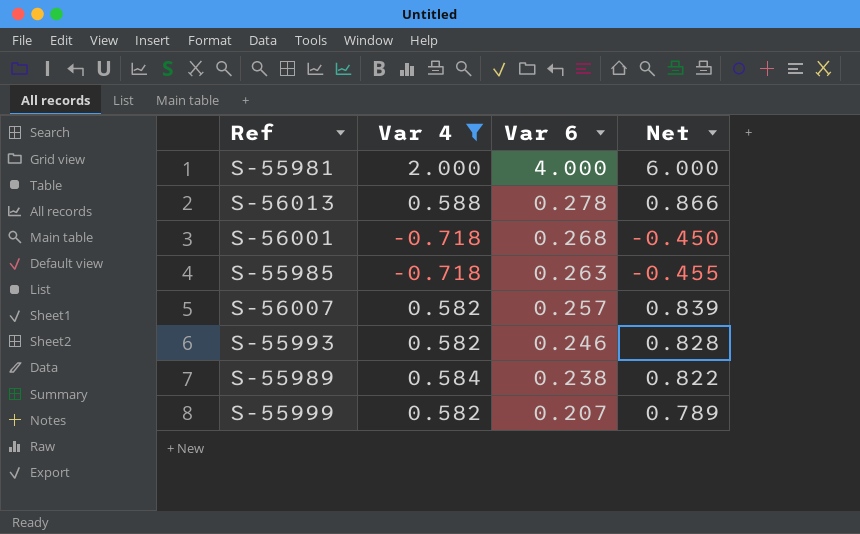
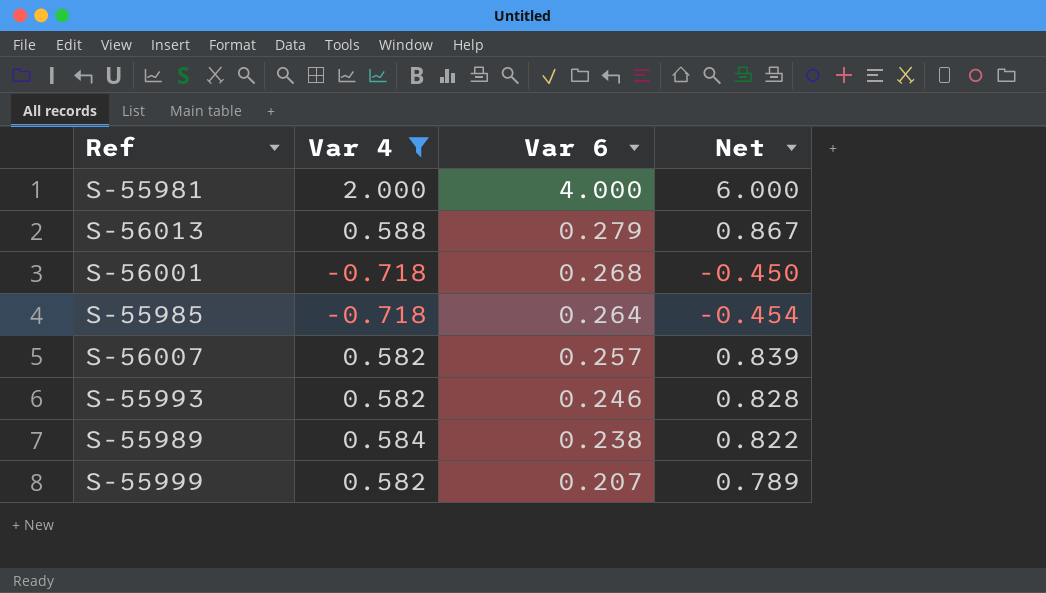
S-56013 | Var 6: 0.278 -> 0.279
S-56013 | Net: 0.866 -> 0.867
S-55985 | Var 6: 0.263 -> 0.264
S-55985 | Net: -0.455 -> -0.454

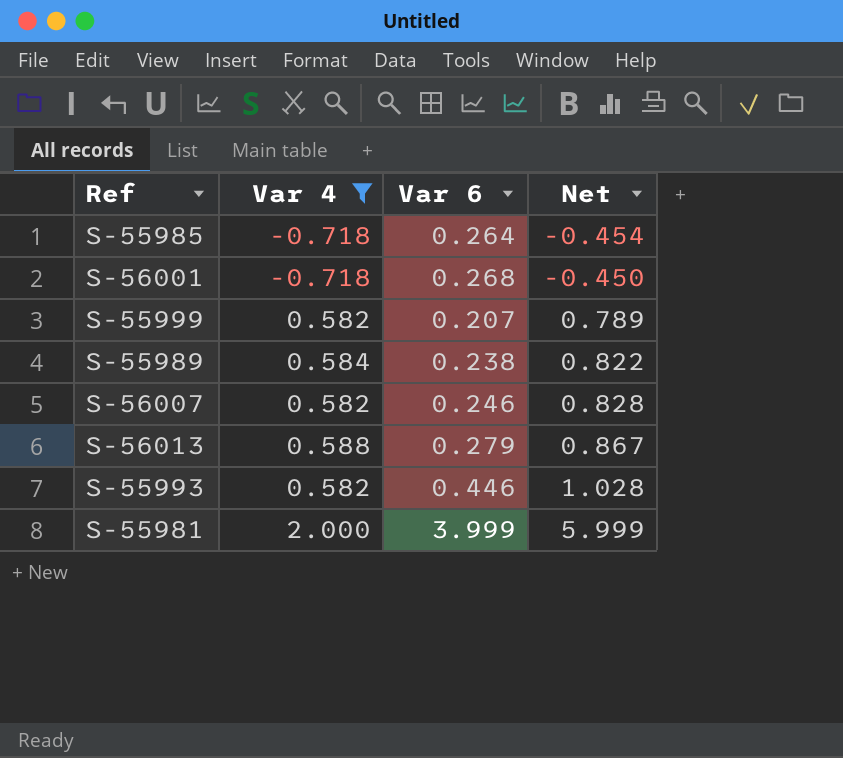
row order: Var 6 descending -> Net ascending
S-56007 | Var 6: 0.257 -> 0.246
S-56007 | Net: 0.839 -> 0.828
S-55993 | Var 6: 0.246 -> 0.446
S-55993 | Net: 0.828 -> 1.028
S-55981 | Var 6: 4.000 -> 3.999
S-55981 | Net: 6.000 -> 5.999

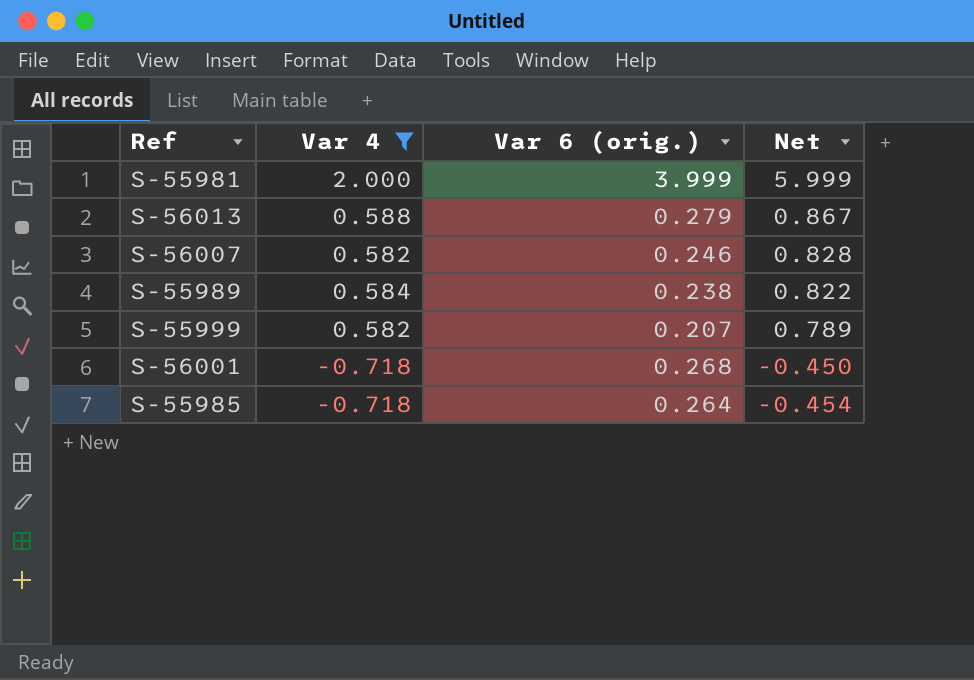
row order: Net ascending -> Net descending
column name: Var 6 -> Var 6 (orig.)
row S-55993: 0.582 | 0.446 | 1.028 -> none

